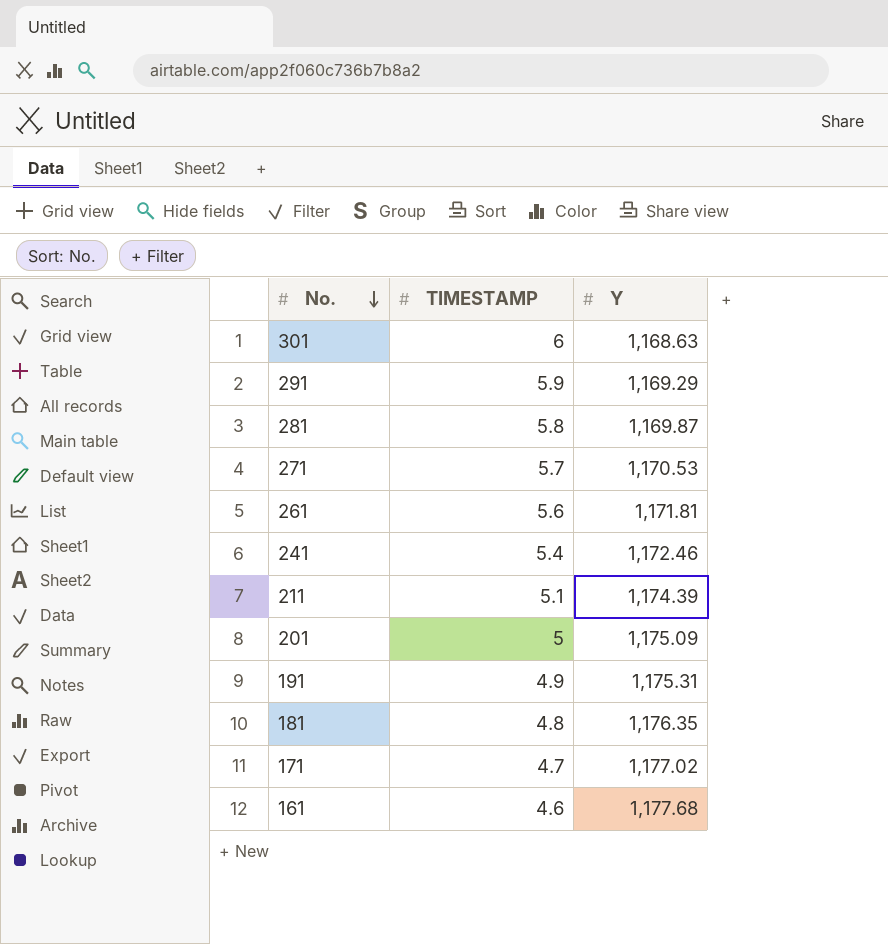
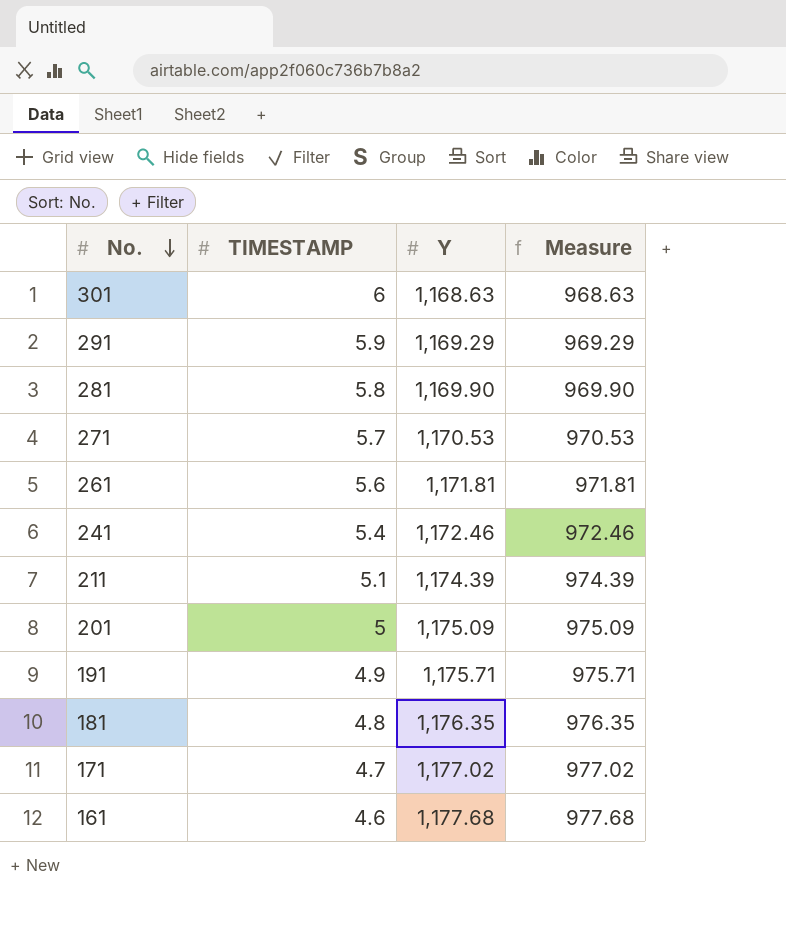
column Measure | formula: none -> [Y] - 200
281 | Y: 1,169.87 -> 1,169.90
191 | Y: 1,175.31 -> 1,175.71

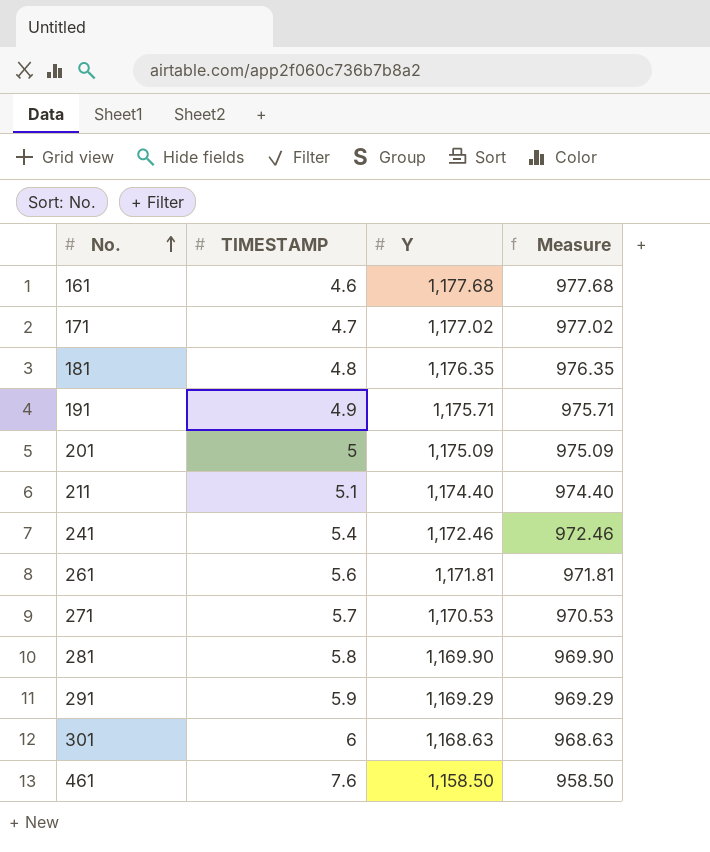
row order: No. descending -> No. ascending
211 | Y: 1,174.39 -> 1,174.40
211 | Measure: 974.39 -> 974.40
row 461: none -> 7.6 | 1,158.50 | 958.50

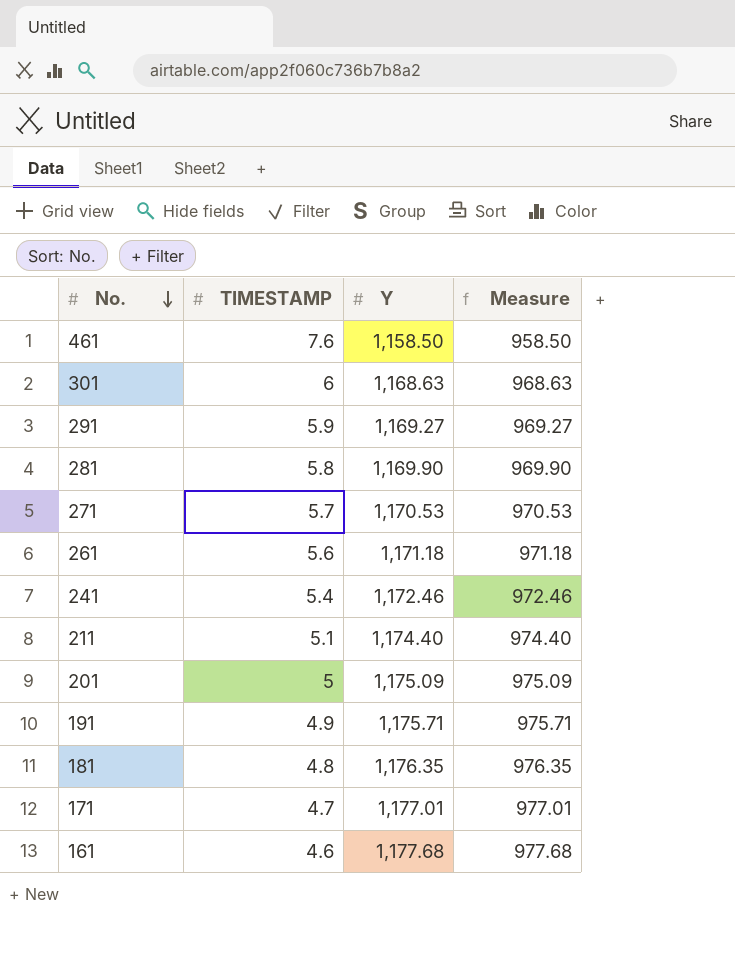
row order: No. ascending -> No. descending
291 | Y: 1,169.29 -> 1,169.27
291 | Measure: 969.29 -> 969.27
261 | Y: 1,171.81 -> 1,171.18
261 | Measure: 971.81 -> 971.18
171 | Y: 1,177.02 -> 1,177.01
171 | Measure: 977.02 -> 977.01

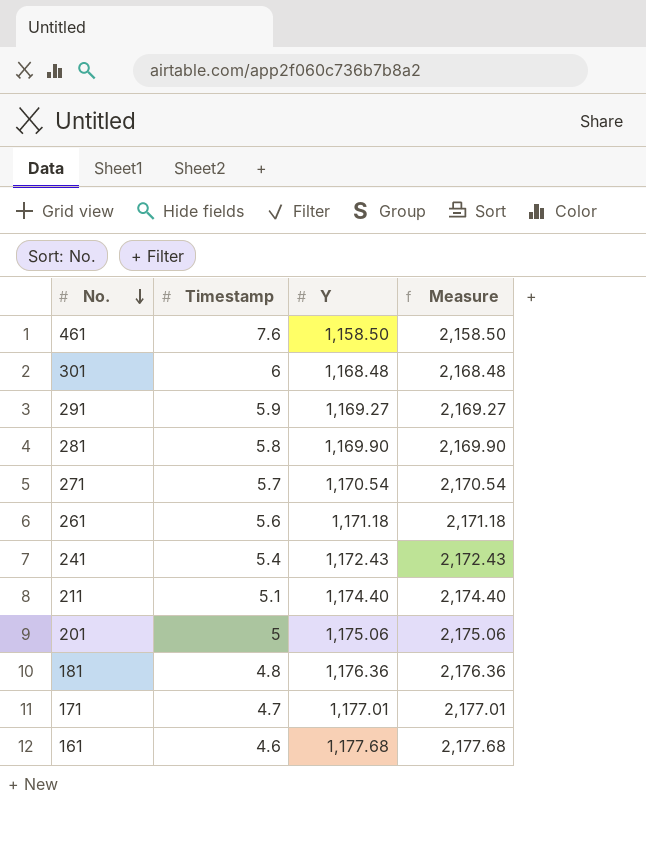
column name: TIMESTAMP -> Timestamp
column Measure | formula: [Y] - 200 -> [Y] + 1000
row 191: 4.9 | 1,175.71 | 975.71 -> none
301 | Y: 1,168.63 -> 1,168.48
271 | Y: 1,170.53 -> 1,170.54
241 | Y: 1,172.46 -> 1,172.43
201 | Y: 1,175.09 -> 1,175.06
181 | Y: 1,176.35 -> 1,176.36

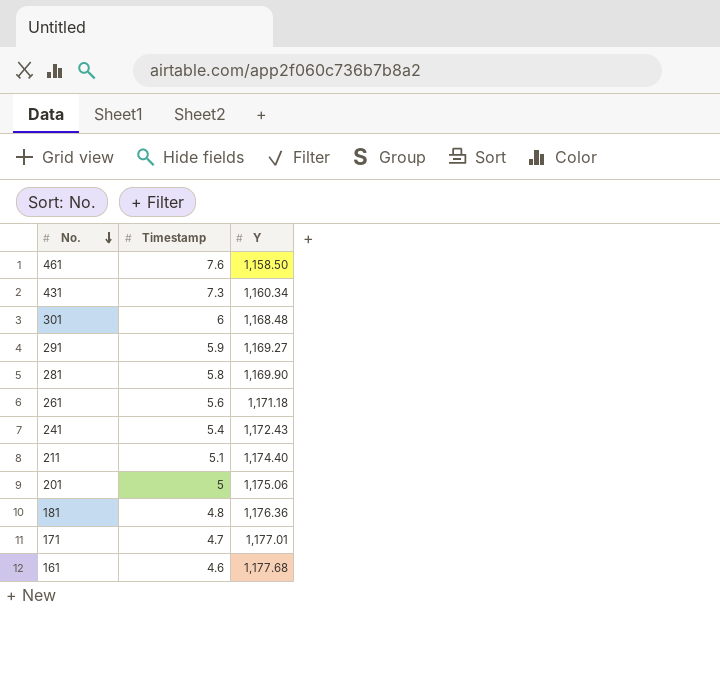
column Measure | formula: [Y] + 1000 -> none
row 271: 5.7 | 1,170.54 | 2,170.54 -> none
row 431: none -> 7.3 | 1,160.34

